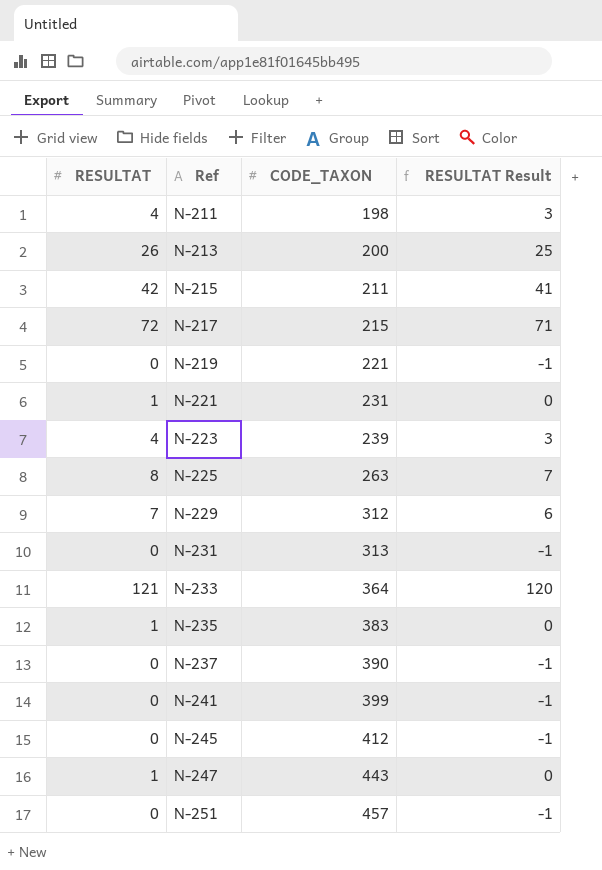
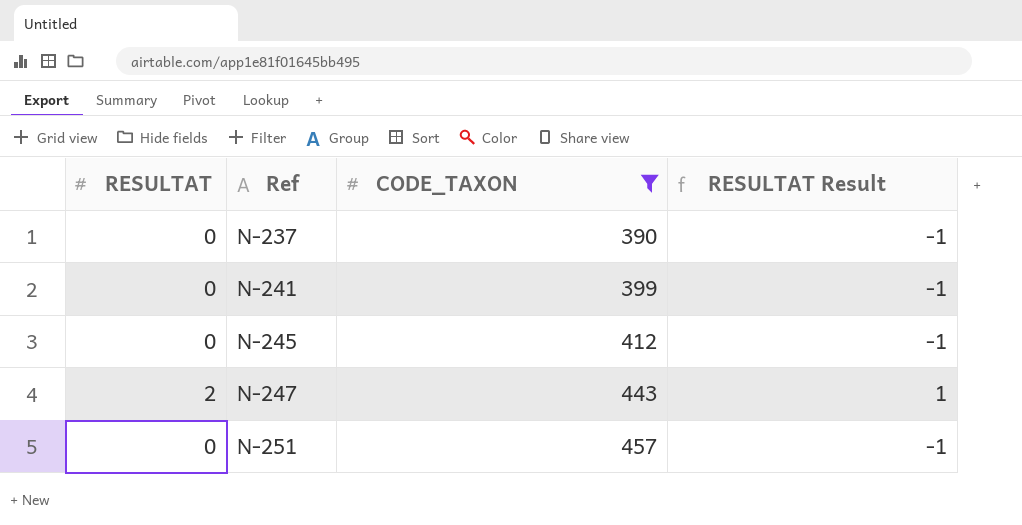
filter: none -> CODE_TAXON >= 390
N-247 | RESULTAT: 1 -> 2
N-247 | RESULTAT Result: 0 -> 1

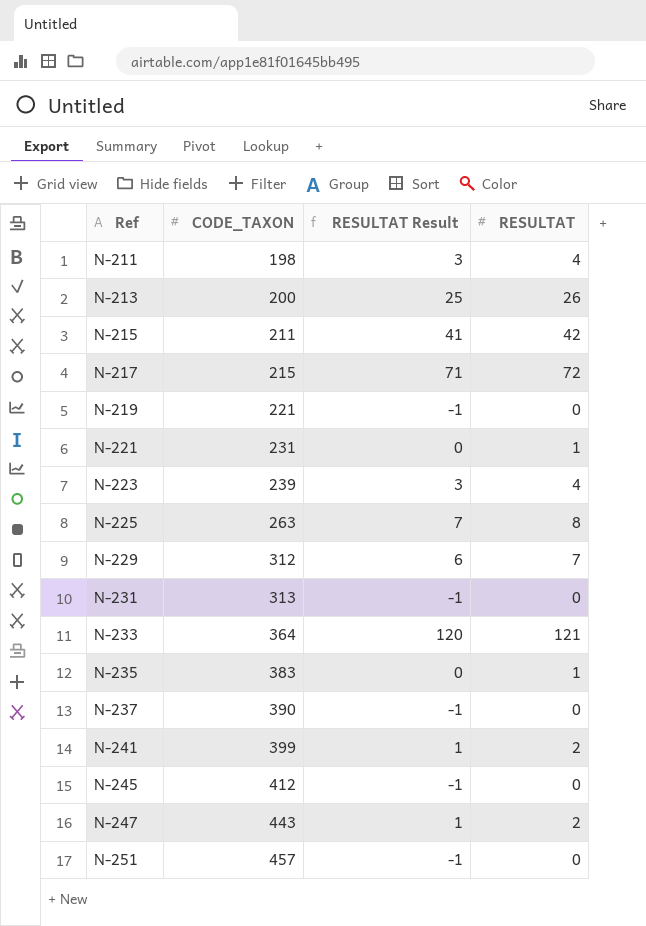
filter: CODE_TAXON >= 390 -> none
column RESULTAT | position: 1 -> 4
N-241 | RESULTAT Result: -1 -> 1
N-241 | RESULTAT: 0 -> 2

